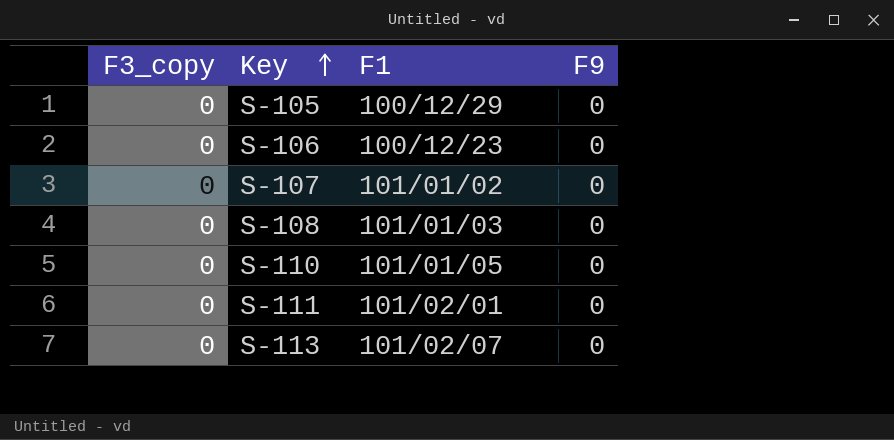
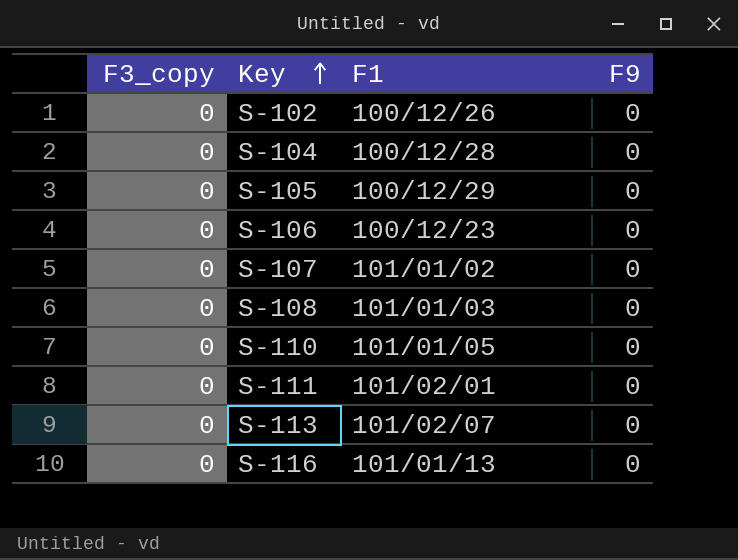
row S-102: none -> 0 | 100/12/26 | 0
row S-104: none -> 0 | 100/12/28 | 0
row S-116: none -> 0 | 101/01/13 | 0

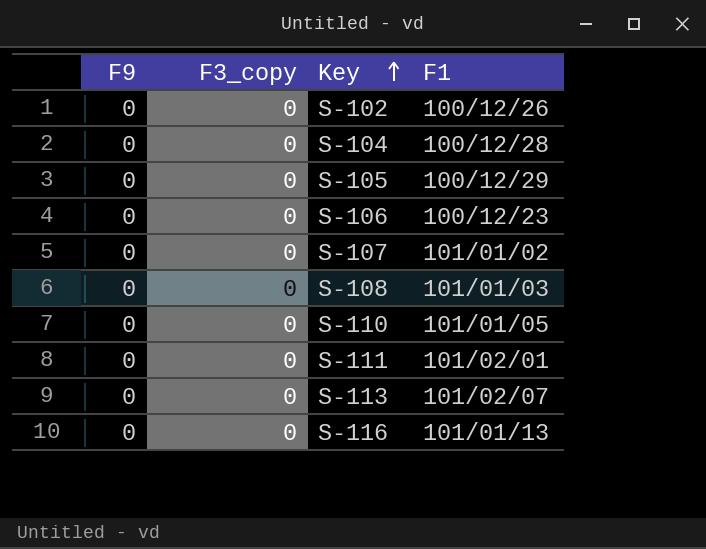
column F9 | position: 4 -> 1

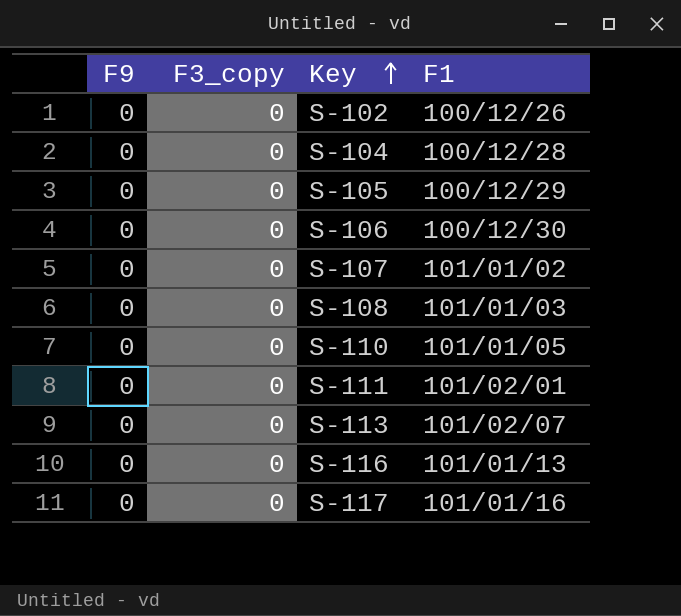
S-106 | F1: 100/12/23 -> 100/12/30
row S-117: none -> 0 | 0 | 101/01/16

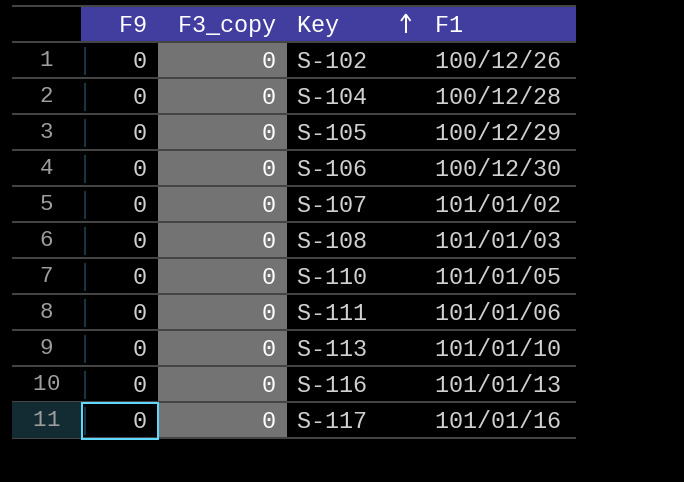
S-111 | F1: 101/02/01 -> 101/01/06
S-113 | F1: 101/02/07 -> 101/01/10

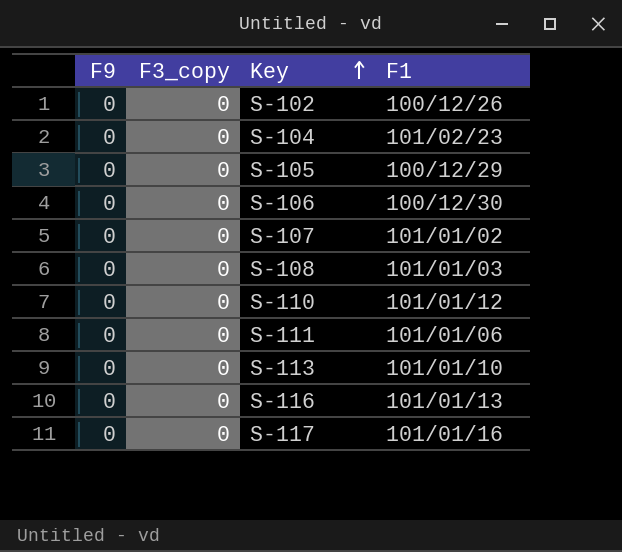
S-104 | F1: 100/12/28 -> 101/02/23
S-110 | F1: 101/01/05 -> 101/01/12

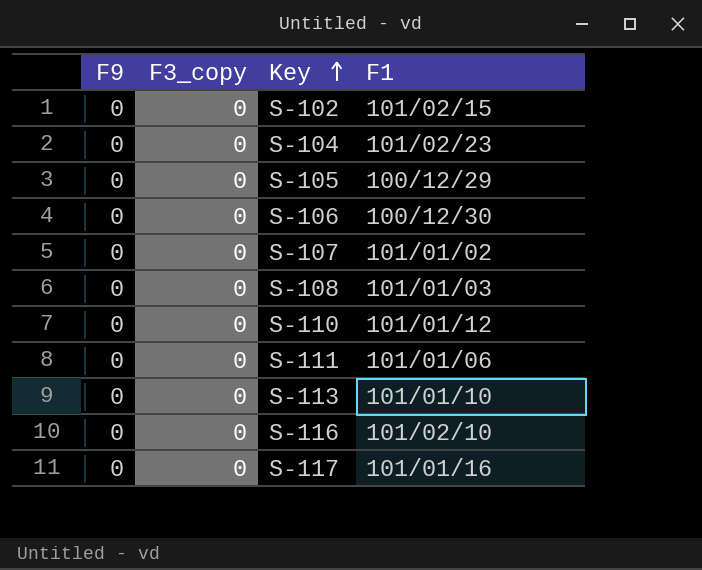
S-102 | F1: 100/12/26 -> 101/02/15
S-116 | F1: 101/01/13 -> 101/02/10

